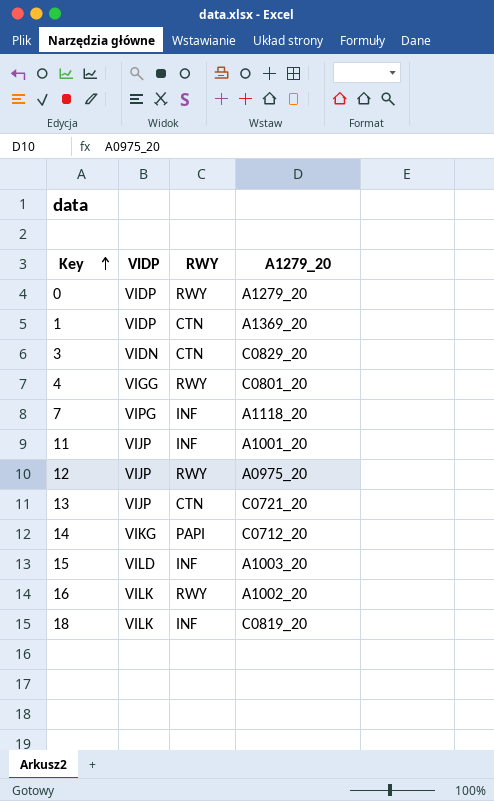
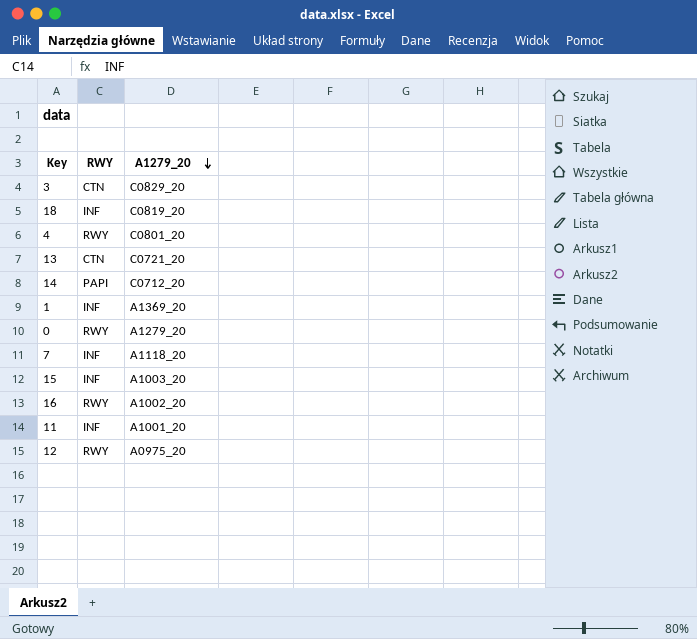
row order: Key ascending -> A1279_20 descending
column VIDP | position: 2 -> none
1 | RWY: CTN -> INF

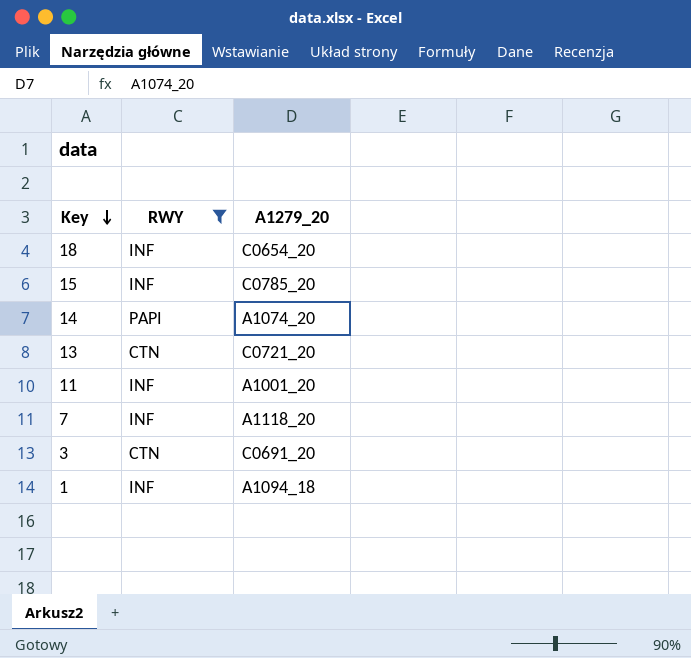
filter: none -> RWY != RWY
row order: A1279_20 descending -> Key descending
18 | A1279_20: C0819_20 -> C0654_20
15 | A1279_20: A1003_20 -> C0785_20
14 | A1279_20: C0712_20 -> A1074_20
3 | A1279_20: C0829_20 -> C0691_20
1 | A1279_20: A1369_20 -> A1094_18

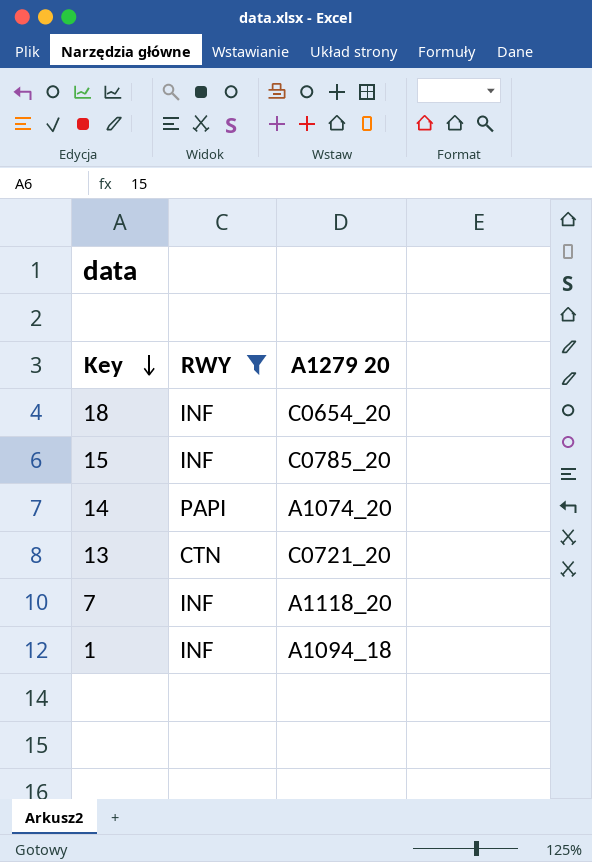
column name: A1279_20 -> A1279 20
row 11: INF | A1001_20 -> none
row 3: CTN | C0691_20 -> none

